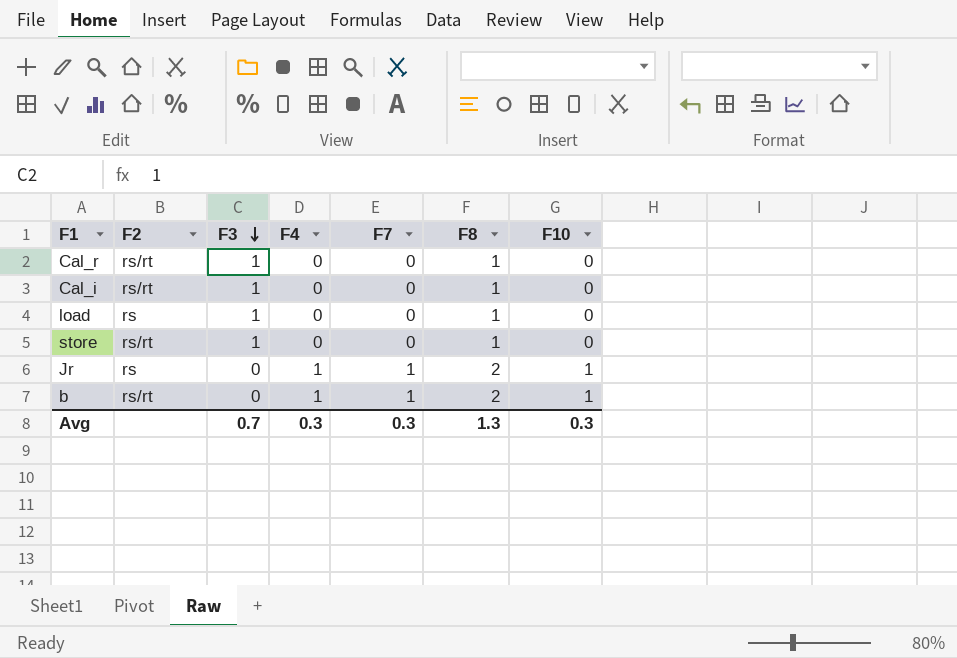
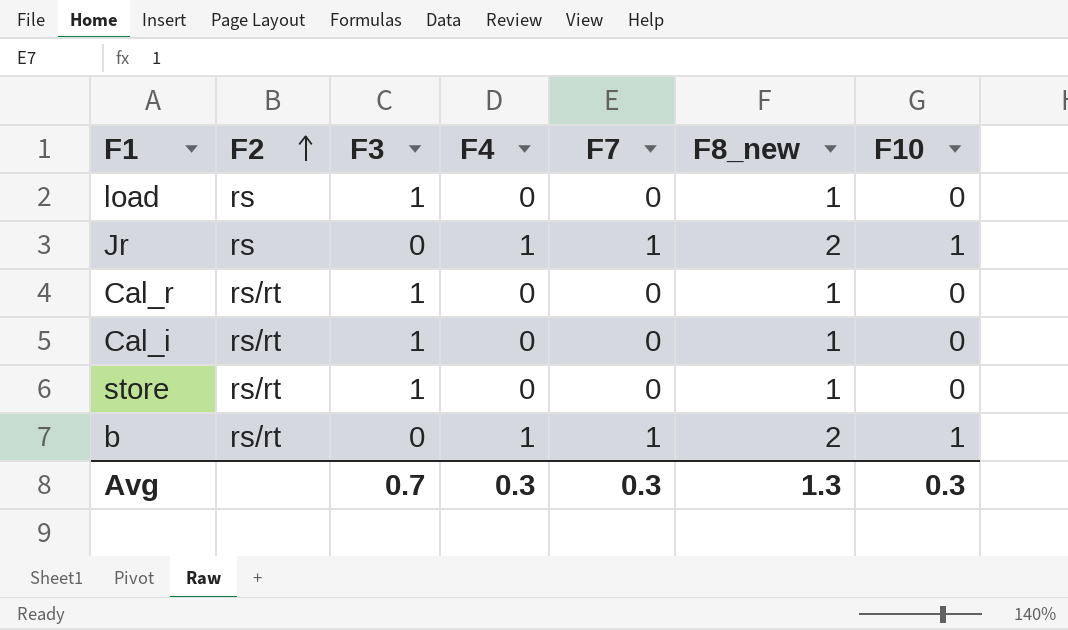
row order: F3 descending -> F2 ascending
column name: F8 -> F8_new

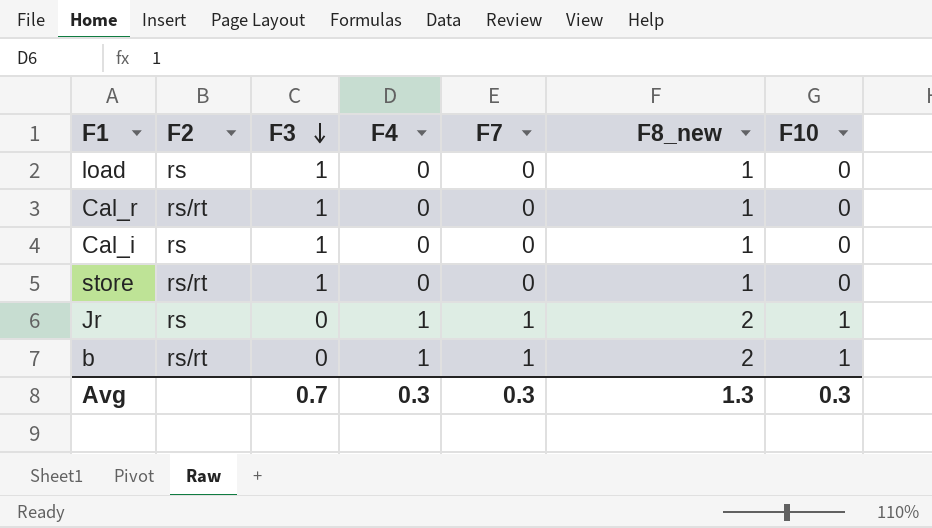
row order: F2 ascending -> F3 descending
Cal_i | F2: rs/rt -> rs

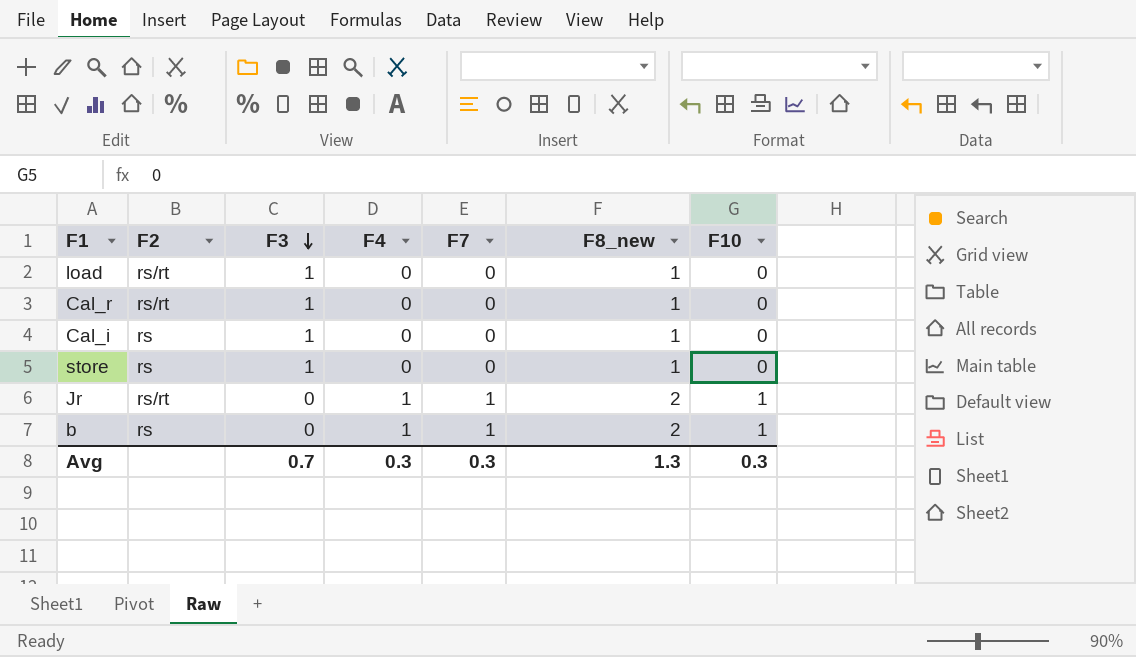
load | F2: rs -> rs/rt
store | F2: rs/rt -> rs
Jr | F2: rs -> rs/rt
b | F2: rs/rt -> rs

